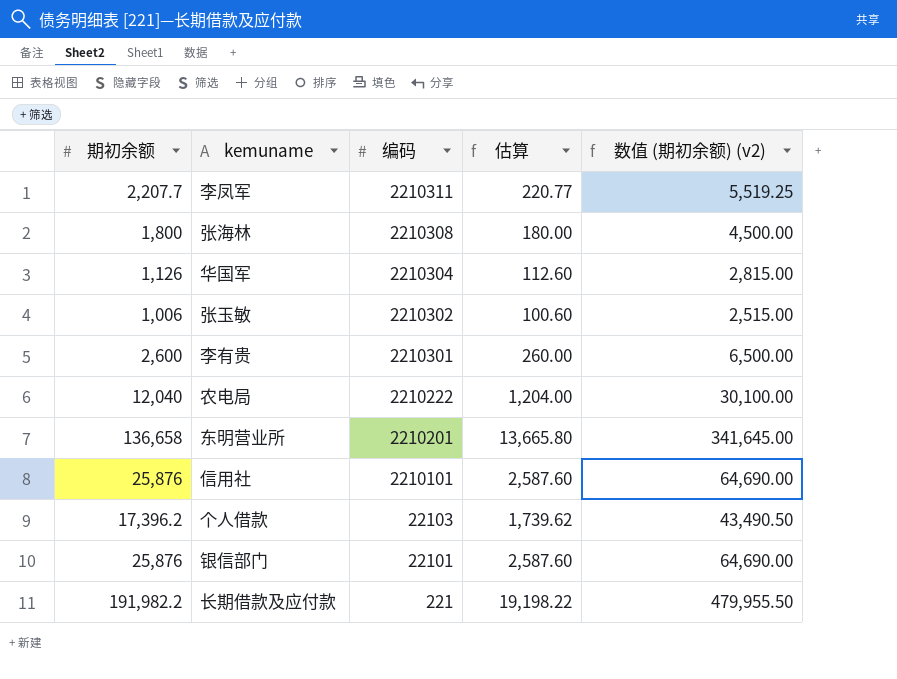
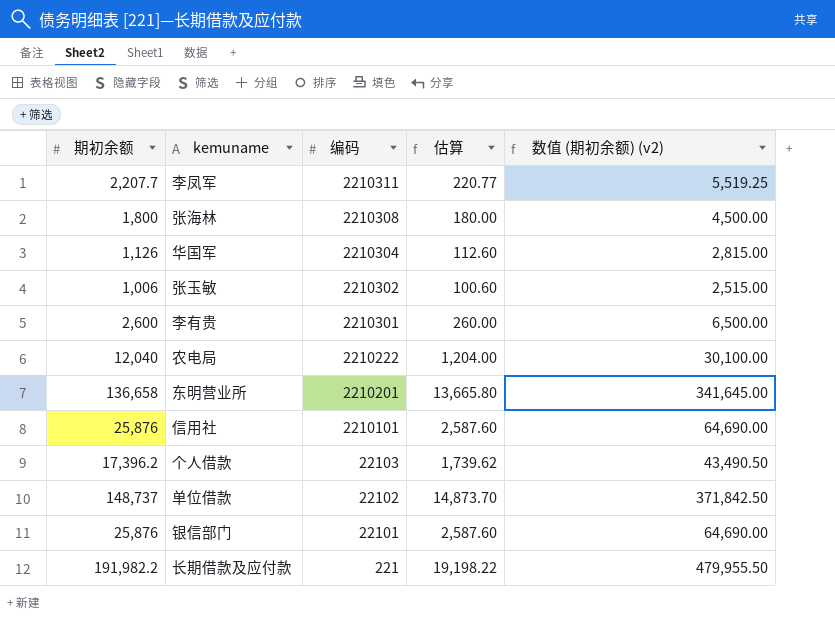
row 单位借款: none -> 148,737 | 22102 | 14,873.70 | 371,842.50

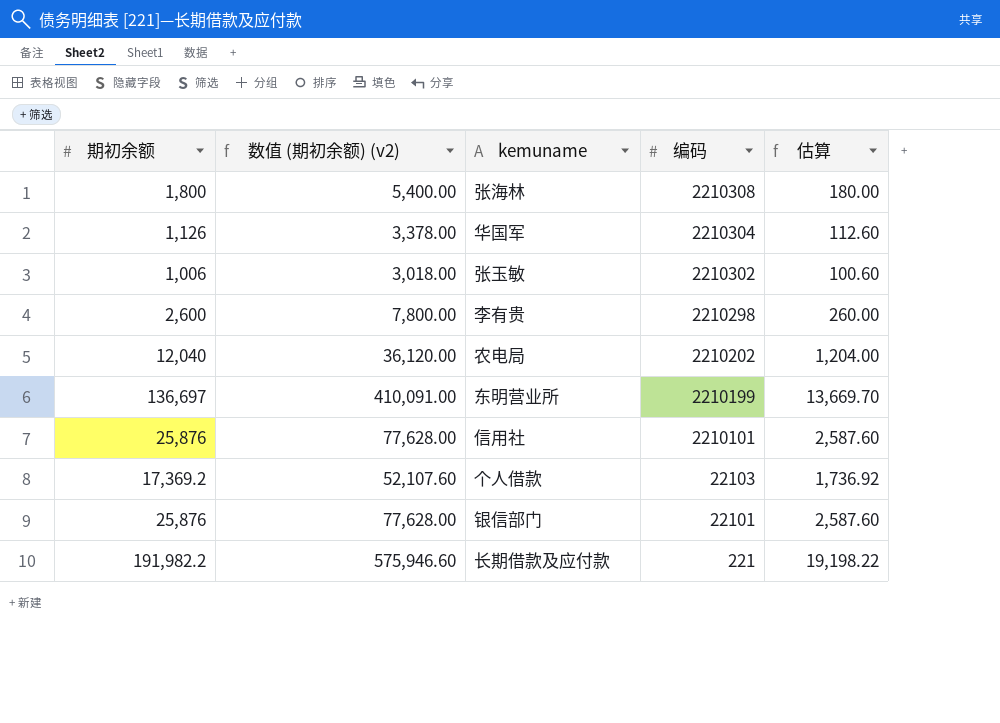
column 数值 (期初余额) (v2) | formula: [期初余额] * 2.5 -> [期初余额] * 3
column 数值 (期初余额) (v2) | position: 5 -> 2
row 李凤军: 2,207.7 | 2210311 | 220.77 | 5,519.25 -> none
row 单位借款: 148,737 | 22102 | 14,873.70 | 371,842.50 -> none
李有贵 | 编码: 2210301 -> 2210298
农电局 | 编码: 2210222 -> 2210202
东明营业所 | 期初余额: 136,658 -> 136,697
东明营业所 | 编码: 2210201 -> 2210199
东明营业所 | 估算: 13,665.80 -> 13,669.70
个人借款 | 期初余额: 17,396.2 -> 17,369.2
个人借款 | 估算: 1,739.62 -> 1,736.92

